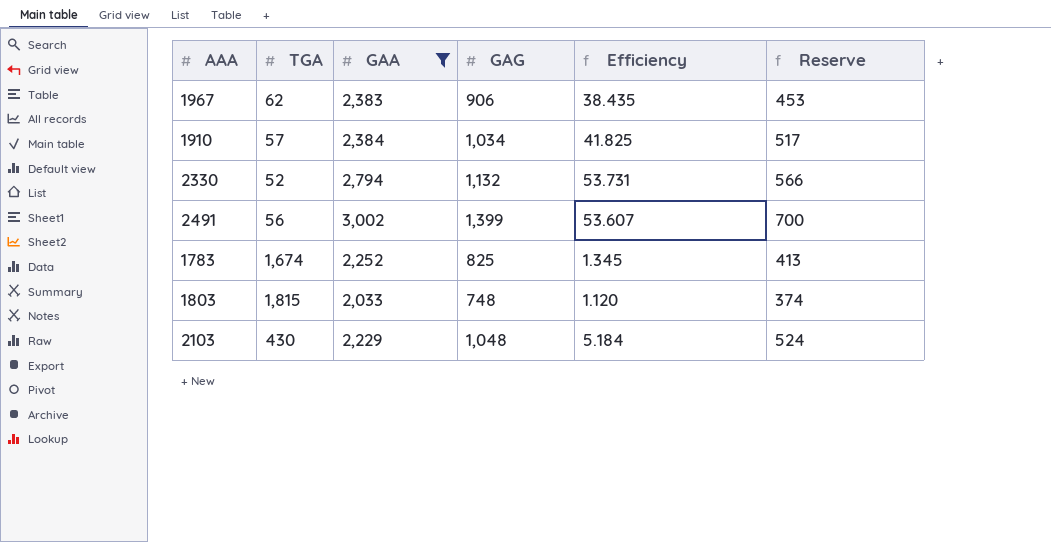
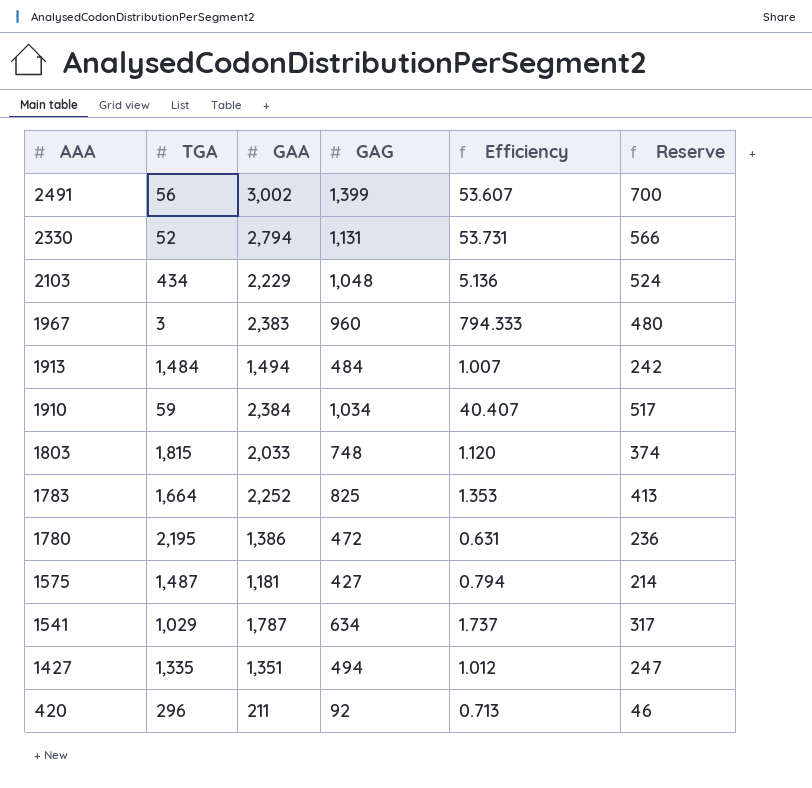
filter: GAA >= 2,033 -> none
row order: none -> AAA descending
2330 | GAG: 1,132 -> 1,131
2103 | TGA: 430 -> 434
2103 | Efficiency: 5.184 -> 5.136
1967 | TGA: 62 -> 3
1967 | GAG: 906 -> 960
1967 | Efficiency: 38.435 -> 794.333
1967 | Reserve: 453 -> 480
1910 | TGA: 57 -> 59
1910 | Efficiency: 41.825 -> 40.407
1783 | TGA: 1,674 -> 1,664
1783 | Efficiency: 1.345 -> 1.353

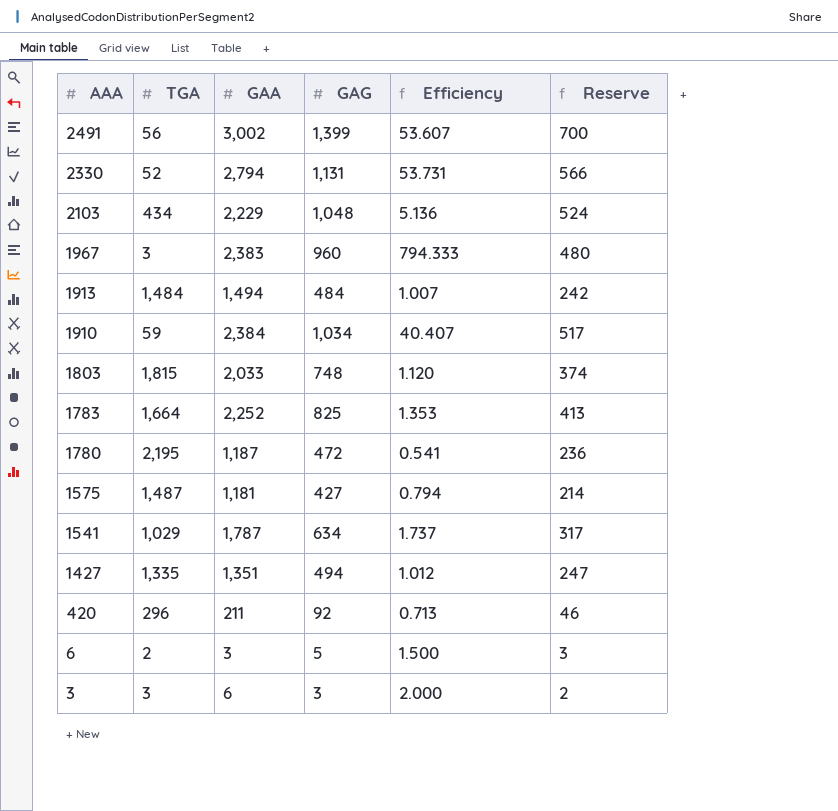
1780 | GAA: 1,386 -> 1,187
1780 | Efficiency: 0.631 -> 0.541
row 6: none -> 2 | 3 | 5 | 1.500 | 3
row 3: none -> 3 | 6 | 3 | 2.000 | 2

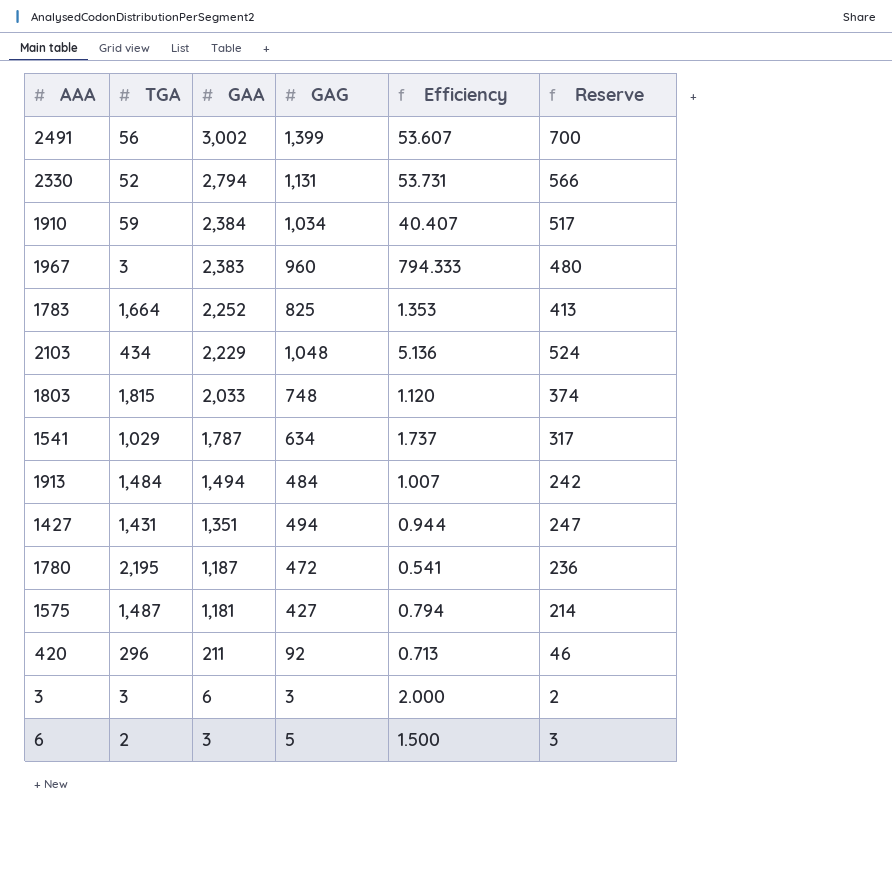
row order: AAA descending -> GAA descending
1427 | TGA: 1,335 -> 1,431
1427 | Efficiency: 1.012 -> 0.944

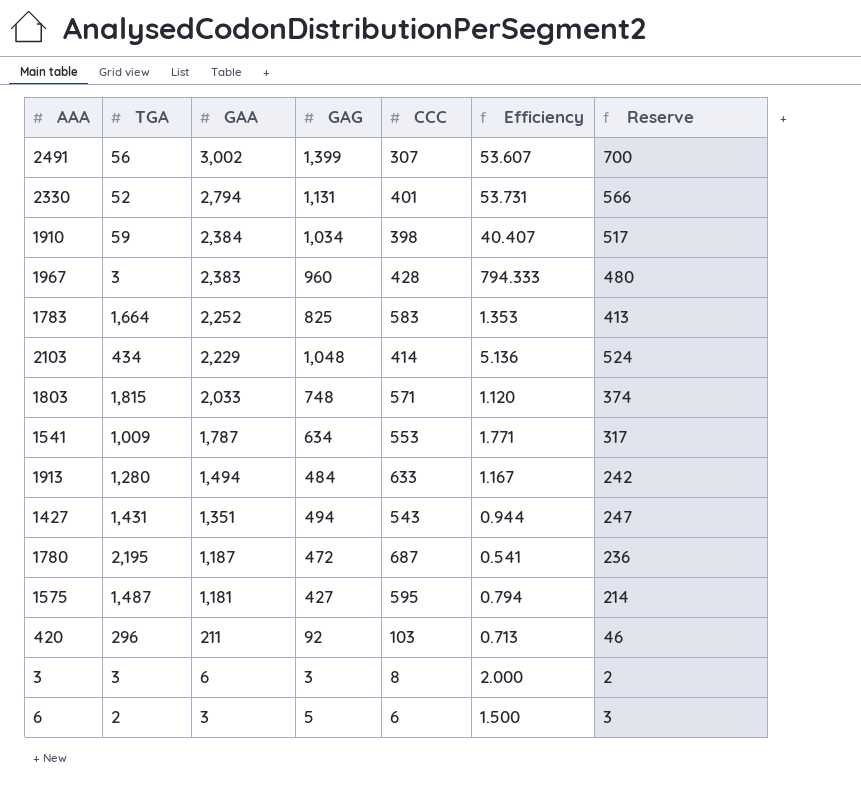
column CCC | position: none -> 5
1541 | TGA: 1,029 -> 1,009
1541 | Efficiency: 1.737 -> 1.771
1913 | TGA: 1,484 -> 1,280
1913 | Efficiency: 1.007 -> 1.167

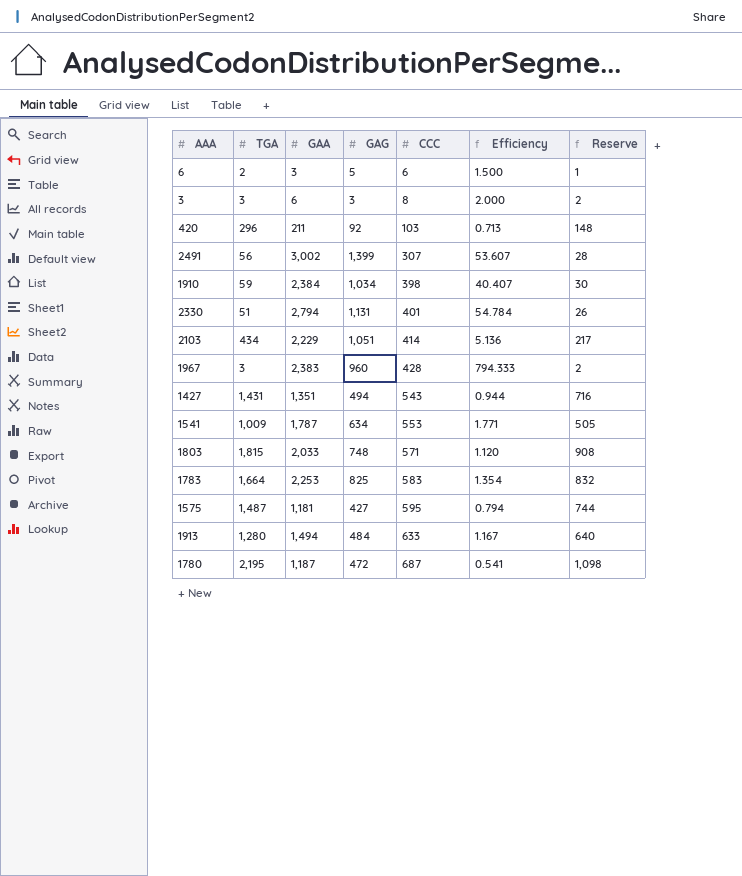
row order: GAA descending -> CCC ascending
column Reserve | formula: [GAG] * 0.5 -> [TGA] * 0.5
2330 | TGA: 52 -> 51
2330 | Efficiency: 53.731 -> 54.784
2103 | GAG: 1,048 -> 1,051
1783 | GAA: 2,252 -> 2,253
1783 | Efficiency: 1.353 -> 1.354

